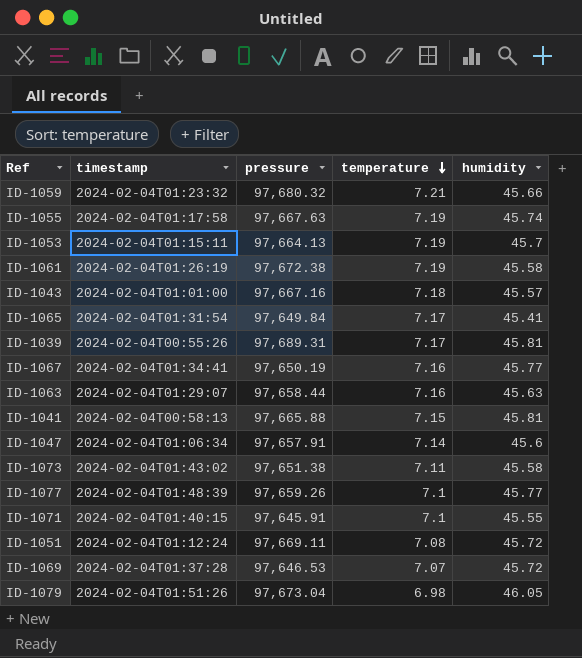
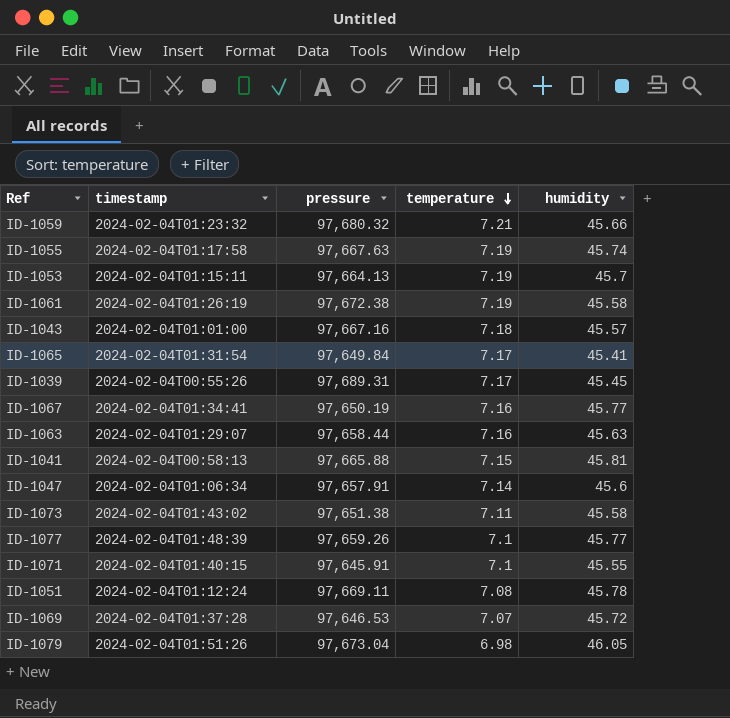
ID-1039 | humidity: 45.81 -> 45.45
ID-1051 | humidity: 45.72 -> 45.78

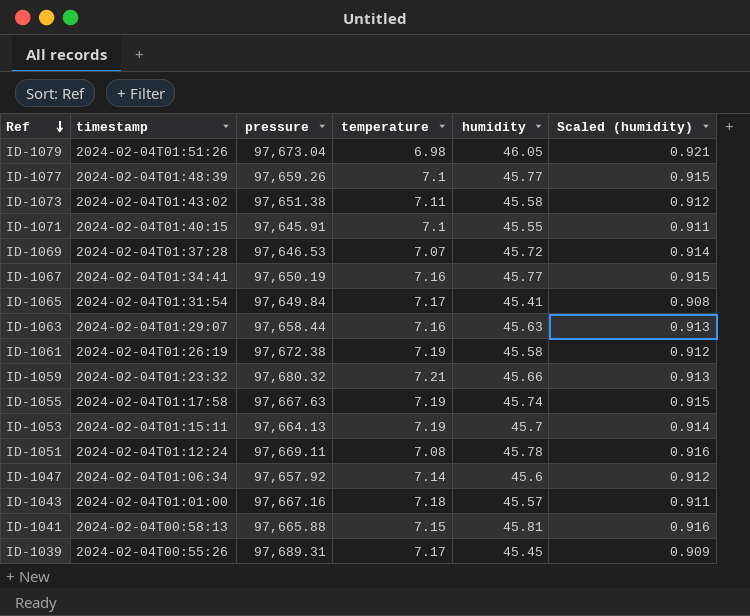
row order: temperature descending -> Ref descending
column Scaled (humidity) | formula: none -> [humidity] * 0.02
ID-1047 | pressure: 97,657.91 -> 97,657.92

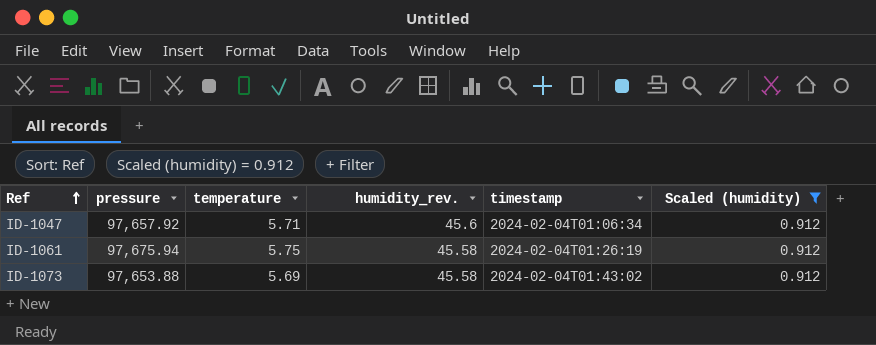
filter: none -> Scaled (humidity) = 0.912
row order: Ref descending -> Ref ascending
column name: humidity -> humidity_rev.
column timestamp | position: 2 -> 5
ID-1047 | temperature: 7.14 -> 5.71
ID-1061 | pressure: 97,672.38 -> 97,675.94
ID-1061 | temperature: 7.19 -> 5.75
ID-1073 | pressure: 97,651.38 -> 97,653.88
ID-1073 | temperature: 7.11 -> 5.69

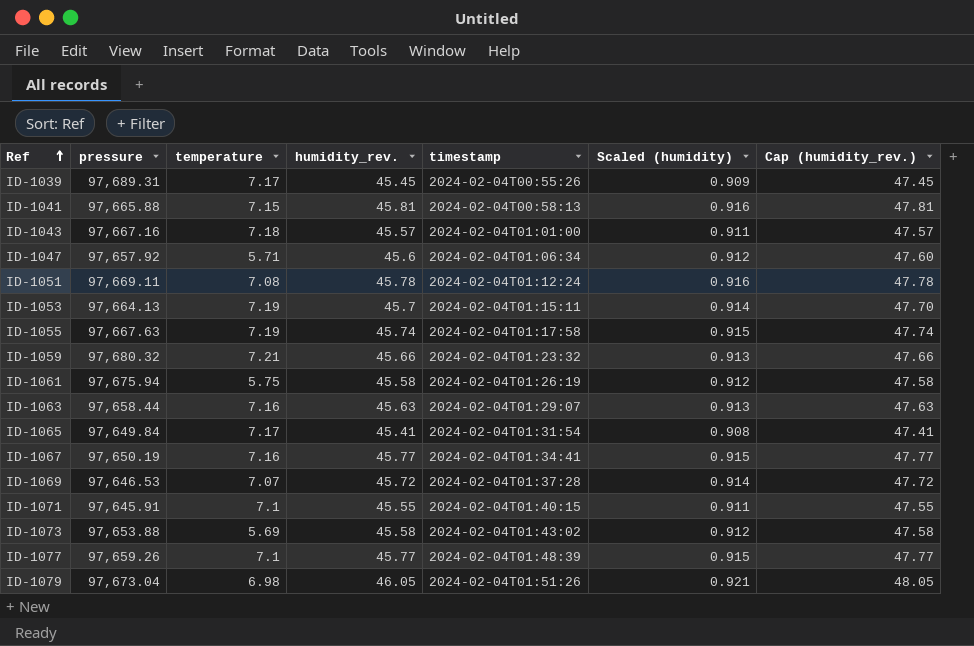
filter: Scaled (humidity) = 0.912 -> none
column Cap (humidity_rev.) | formula: none -> [humidity_rev.] + 2

